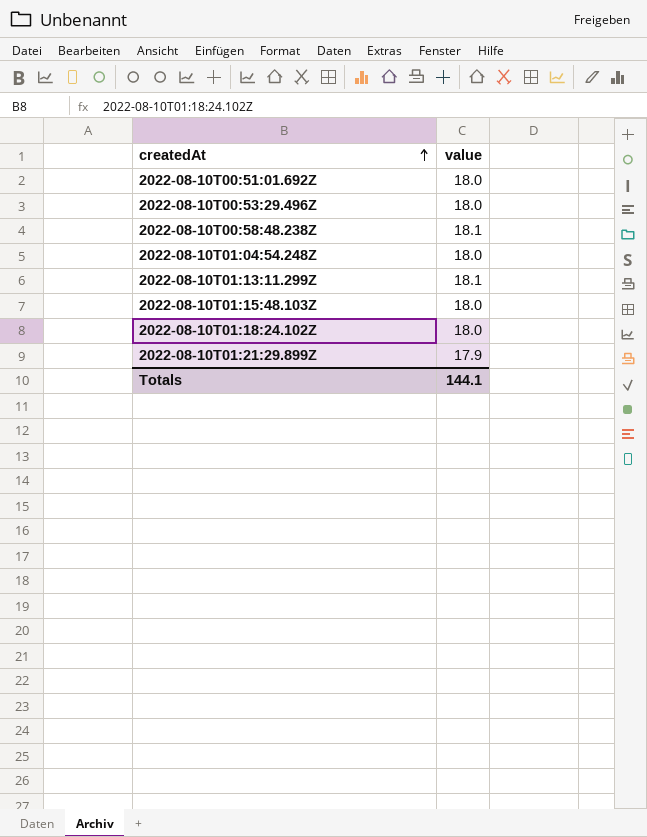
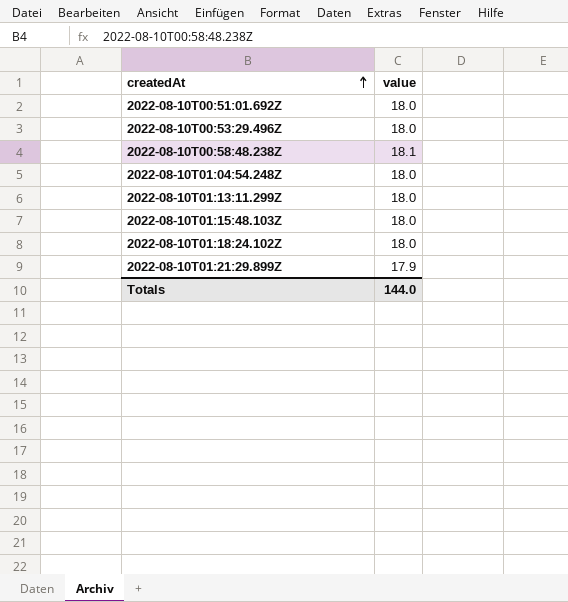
2022-08-10T01:13:11.299Z | value: 18.1 -> 18.0
Totals | value: 144.1 -> 144.0

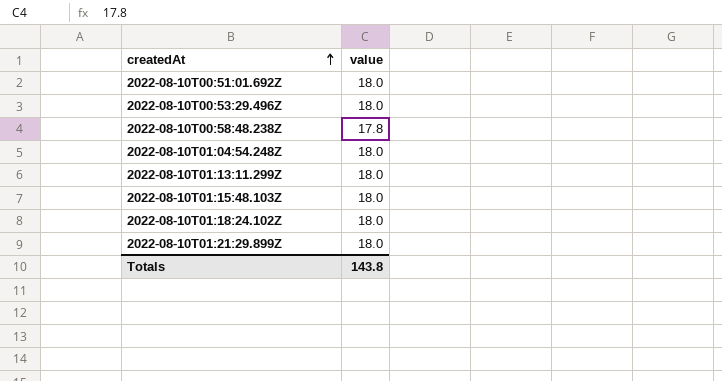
2022-08-10T00:58:48.238Z | value: 18.1 -> 17.8
2022-08-10T01:21:29.899Z | value: 17.9 -> 18.0
Totals | value: 144.0 -> 143.8

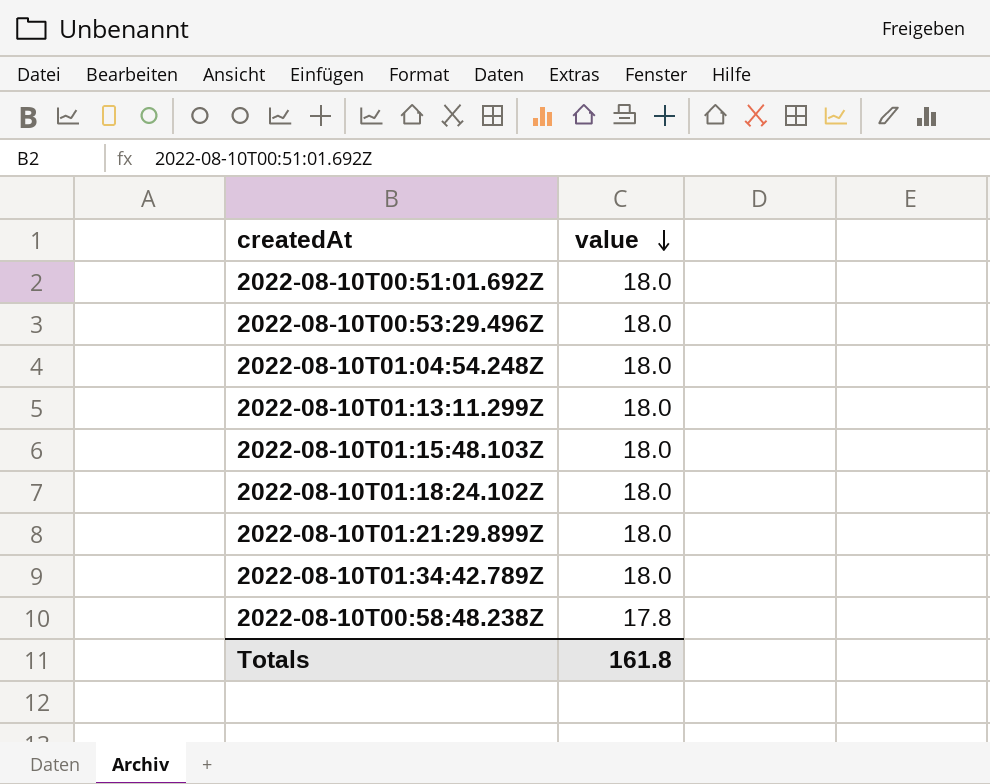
row order: createdAt ascending -> value descending
row 2022-08-10T01:34:42.789Z: none -> 18.0
Totals | value: 143.8 -> 161.8

